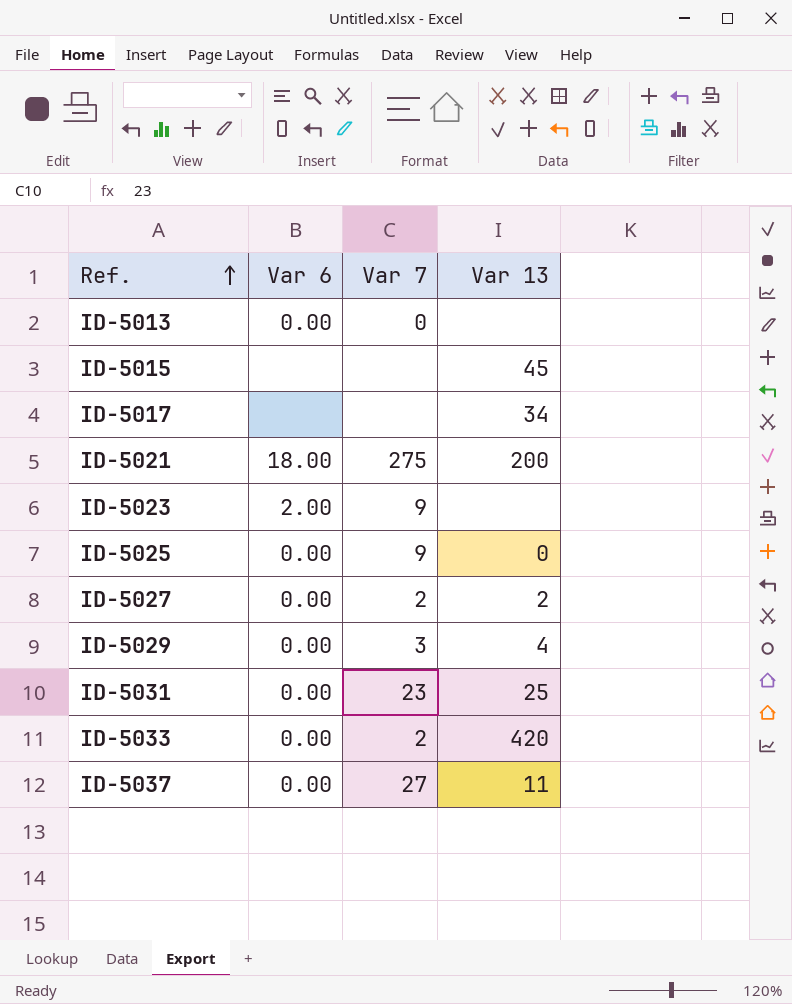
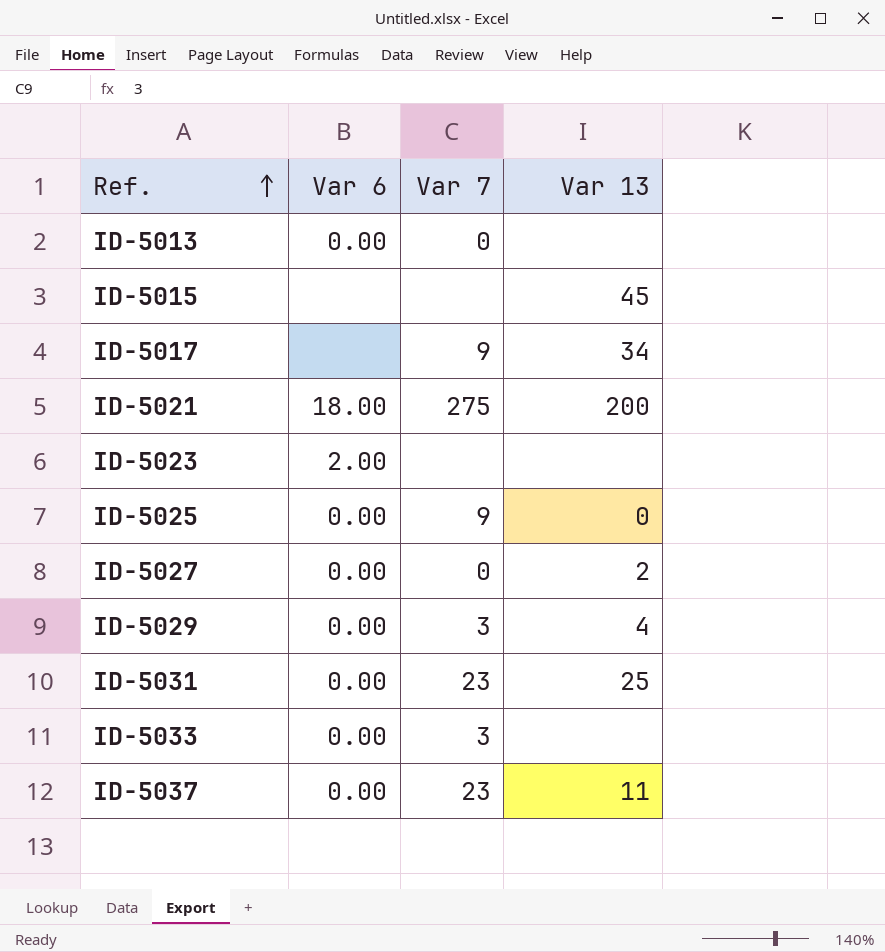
ID-5017 | Var 7: none -> 9
ID-5023 | Var 7: 9 -> none
ID-5027 | Var 7: 2 -> 0
ID-5033 | Var 7: 2 -> 3
ID-5033 | Var 13: 420 -> none
ID-5037 | Var 7: 27 -> 23

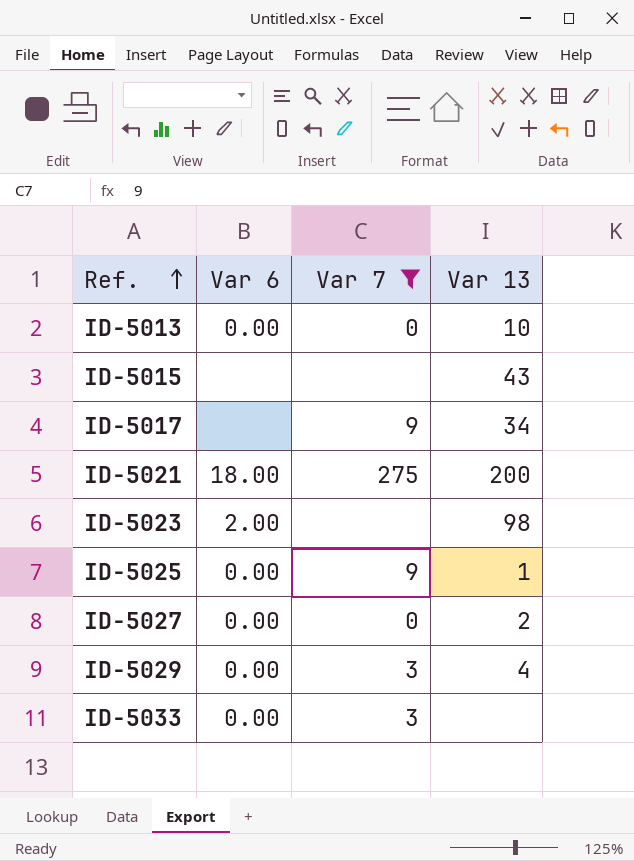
filter: none -> Var 7 != 23
ID-5013 | Var 13: none -> 10
ID-5015 | Var 13: 45 -> 43
ID-5023 | Var 13: none -> 98
ID-5025 | Var 13: 0 -> 1

